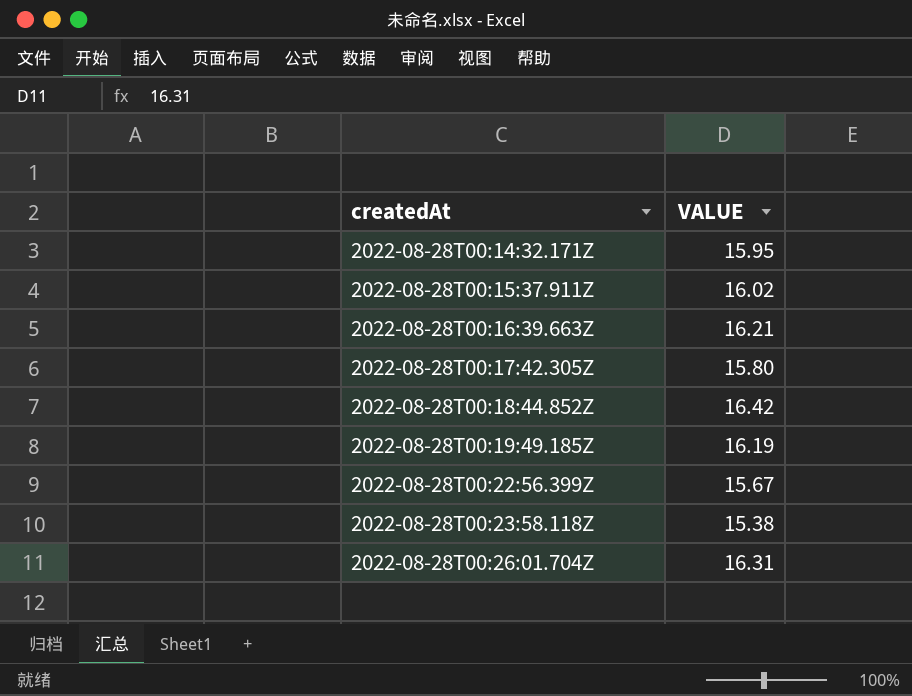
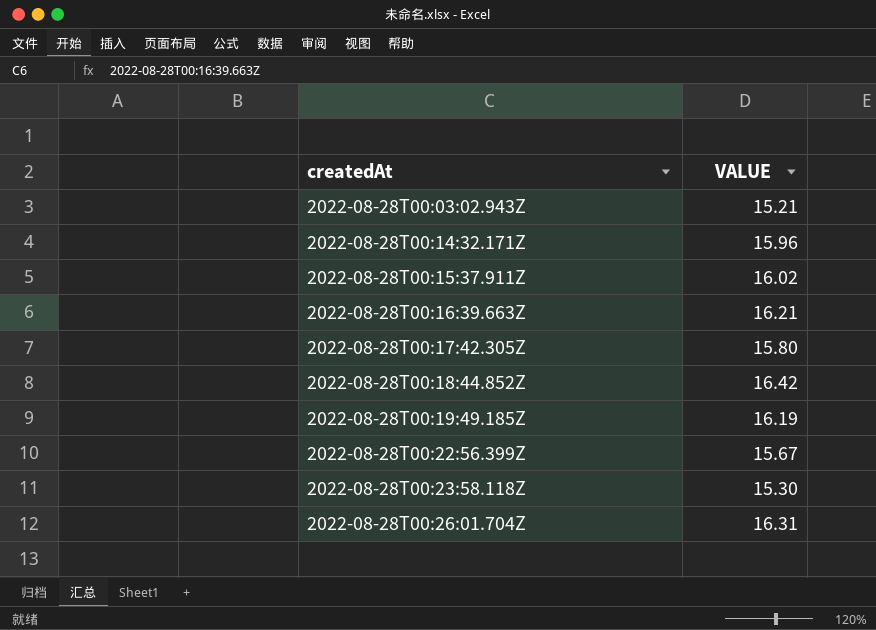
row 2022-08-28T00:03:02.943Z: none -> 15.21
2022-08-28T00:14:32.171Z | VALUE: 15.95 -> 15.96
2022-08-28T00:23:58.118Z | VALUE: 15.38 -> 15.30

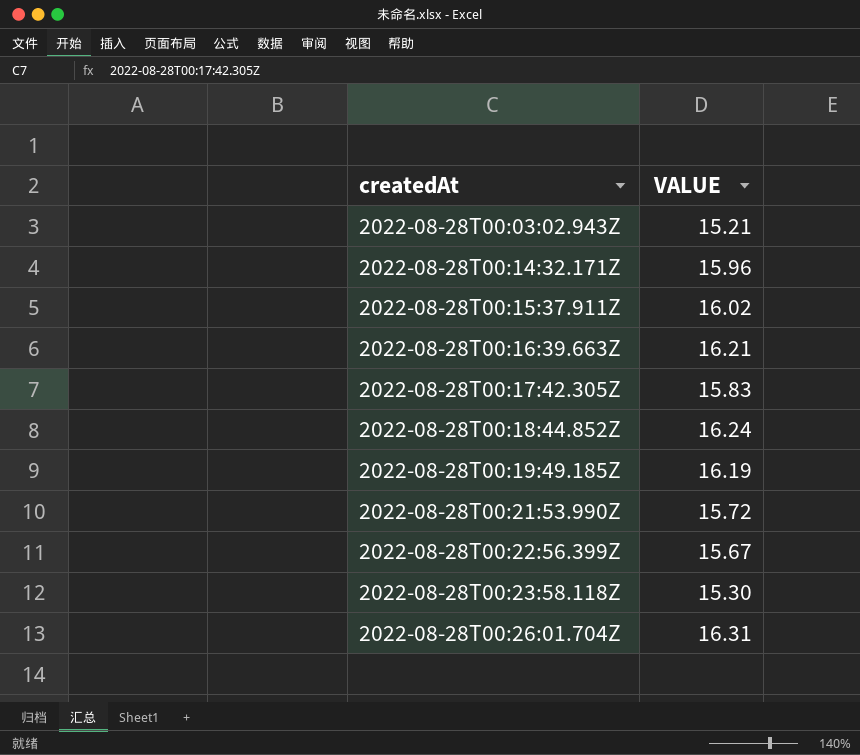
2022-08-28T00:17:42.305Z | VALUE: 15.80 -> 15.83
2022-08-28T00:18:44.852Z | VALUE: 16.42 -> 16.24
row 2022-08-28T00:21:53.990Z: none -> 15.72

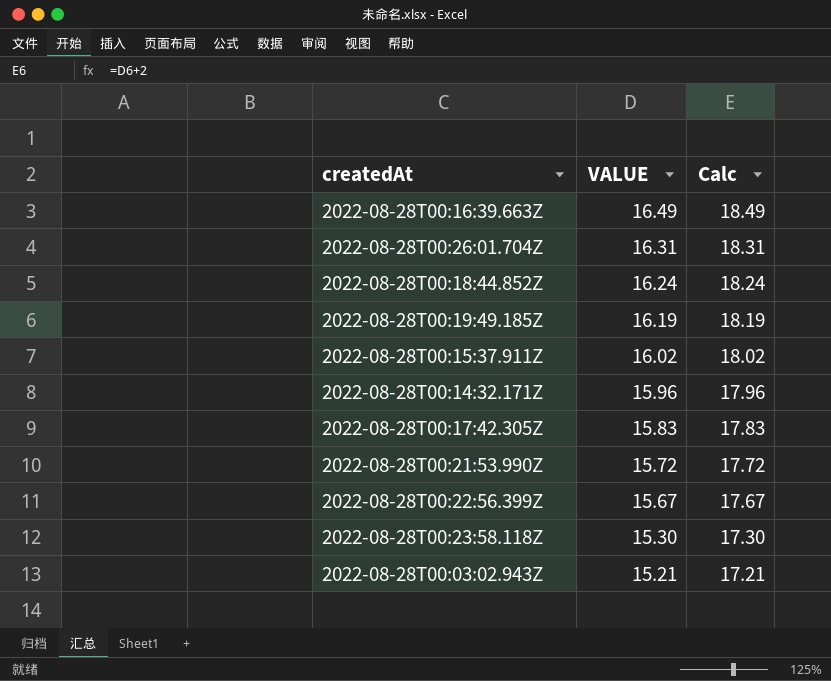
row order: createdAt ascending -> VALUE descending
column Calc | formula: none -> [VALUE] + 2
2022-08-28T00:16:39.663Z | VALUE: 16.21 -> 16.49

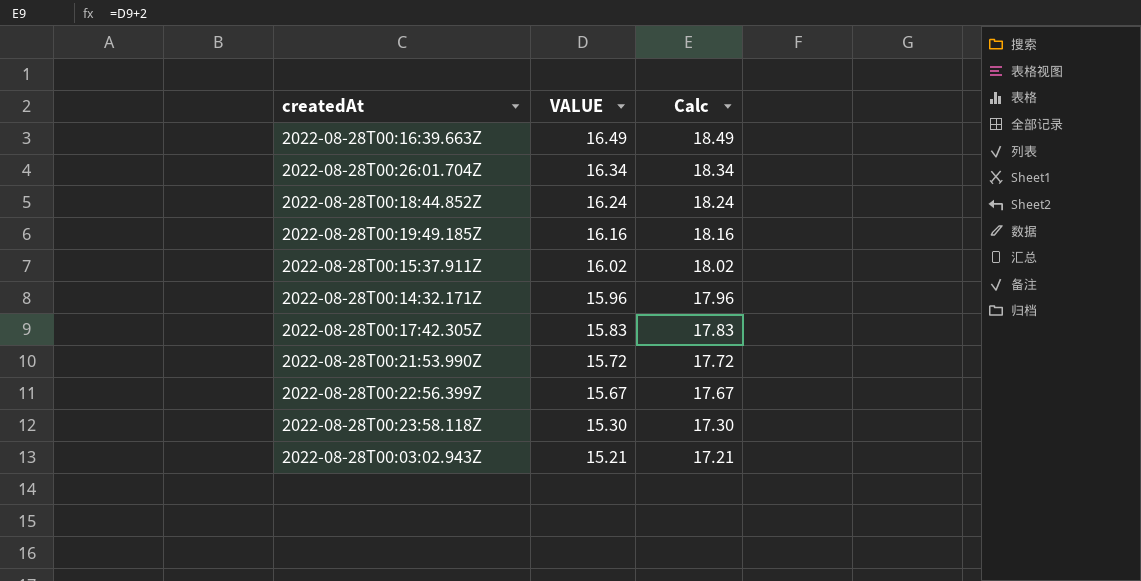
2022-08-28T00:26:01.704Z | VALUE: 16.31 -> 16.34
2022-08-28T00:26:01.704Z | Calc: 18.31 -> 18.34
2022-08-28T00:19:49.185Z | VALUE: 16.19 -> 16.16
2022-08-28T00:19:49.185Z | Calc: 18.19 -> 18.16

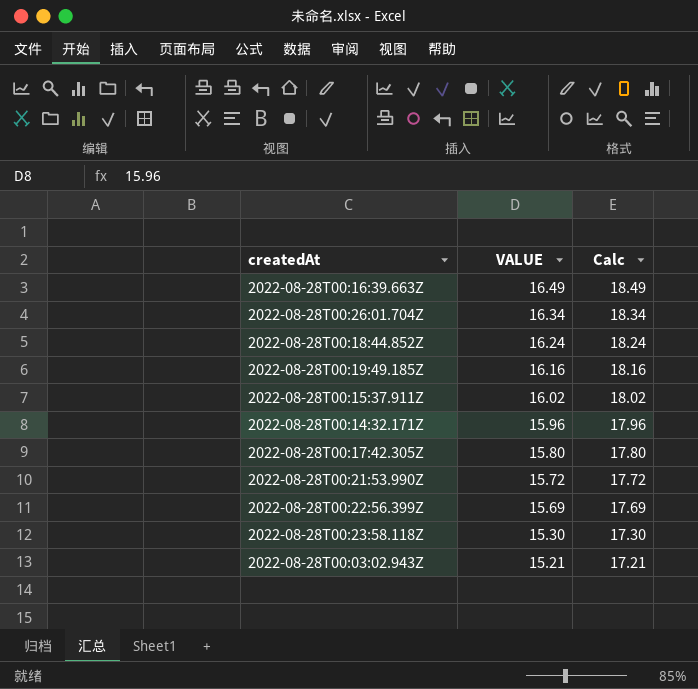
2022-08-28T00:17:42.305Z | VALUE: 15.83 -> 15.80
2022-08-28T00:17:42.305Z | Calc: 17.83 -> 17.80
2022-08-28T00:22:56.399Z | VALUE: 15.67 -> 15.69
2022-08-28T00:22:56.399Z | Calc: 17.67 -> 17.69

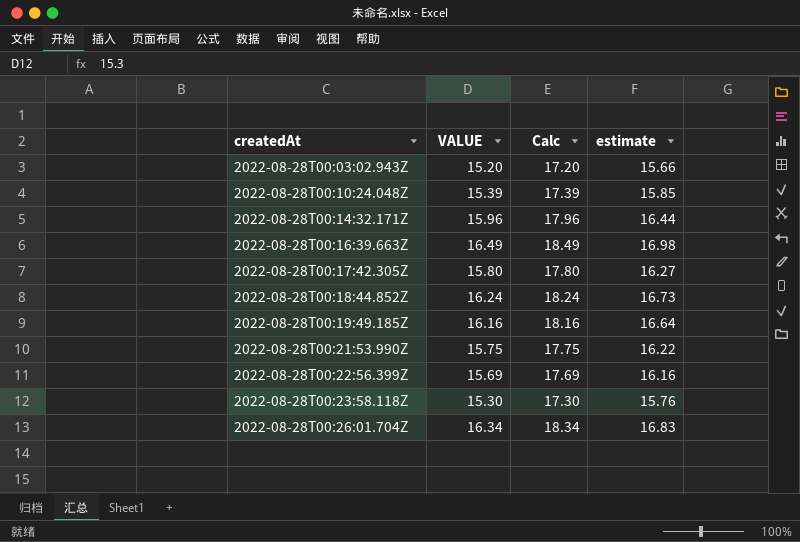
row order: VALUE descending -> createdAt ascending
column estimate | formula: none -> [VALUE] * 1.03
row 2022-08-28T00:15:37.911Z: 16.02 | 18.02 -> none
2022-08-28T00:03:02.943Z | VALUE: 15.21 -> 15.20
2022-08-28T00:03:02.943Z | Calc: 17.21 -> 17.20
row 2022-08-28T00:10:24.048Z: none -> 15.39 | 17.39 | 15.85
2022-08-28T00:21:53.990Z | VALUE: 15.72 -> 15.75
2022-08-28T00:21:53.990Z | Calc: 17.72 -> 17.75

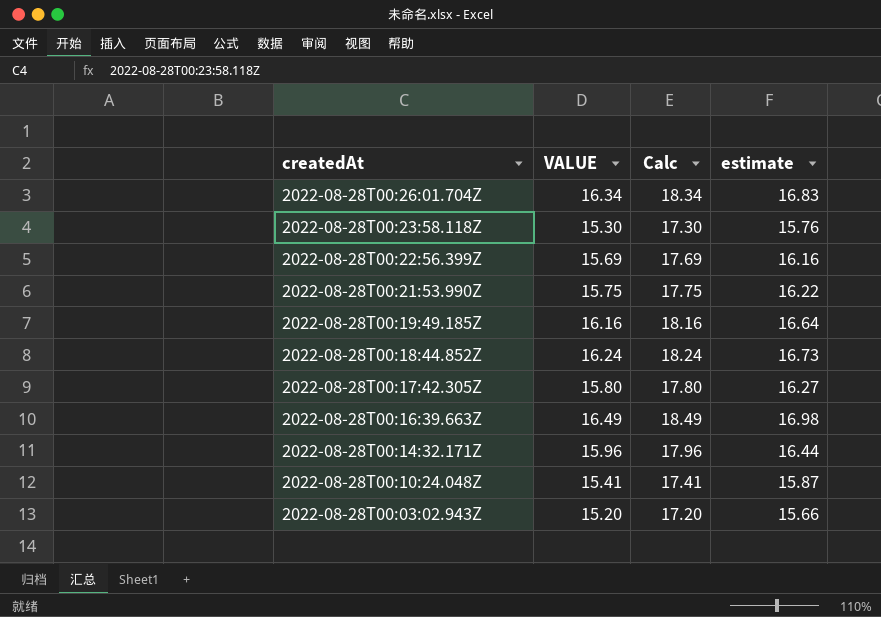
row order: createdAt ascending -> createdAt descending
2022-08-28T00:10:24.048Z | VALUE: 15.39 -> 15.41
2022-08-28T00:10:24.048Z | Calc: 17.39 -> 17.41
2022-08-28T00:10:24.048Z | estimate: 15.85 -> 15.87

